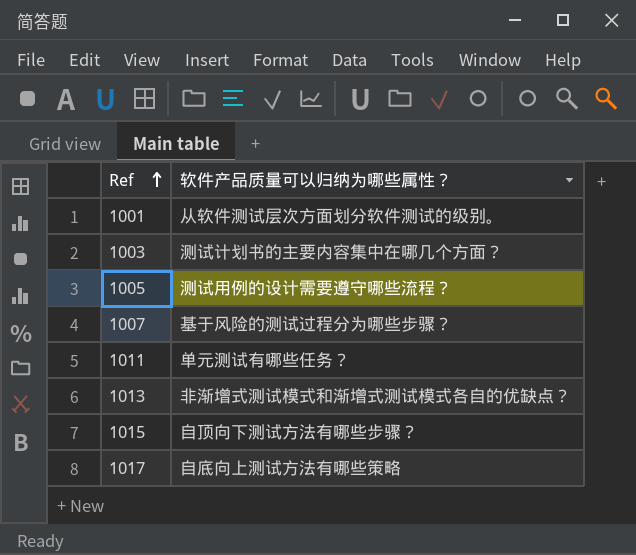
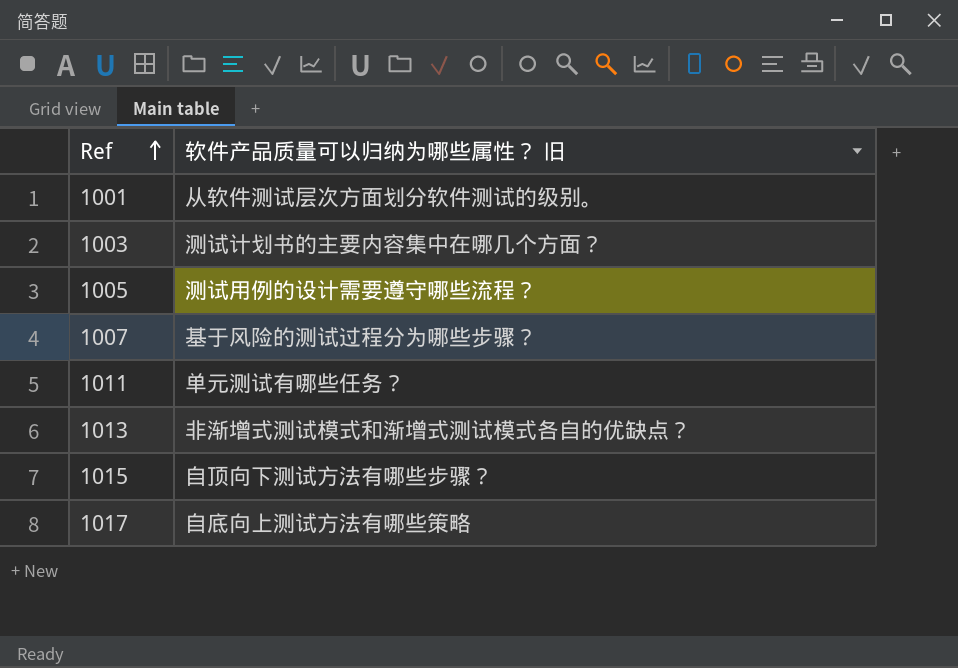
column name: 软件产品质量可以归纳为哪些属性？ -> 软件产品质量可以归纳为哪些属性？ 旧

